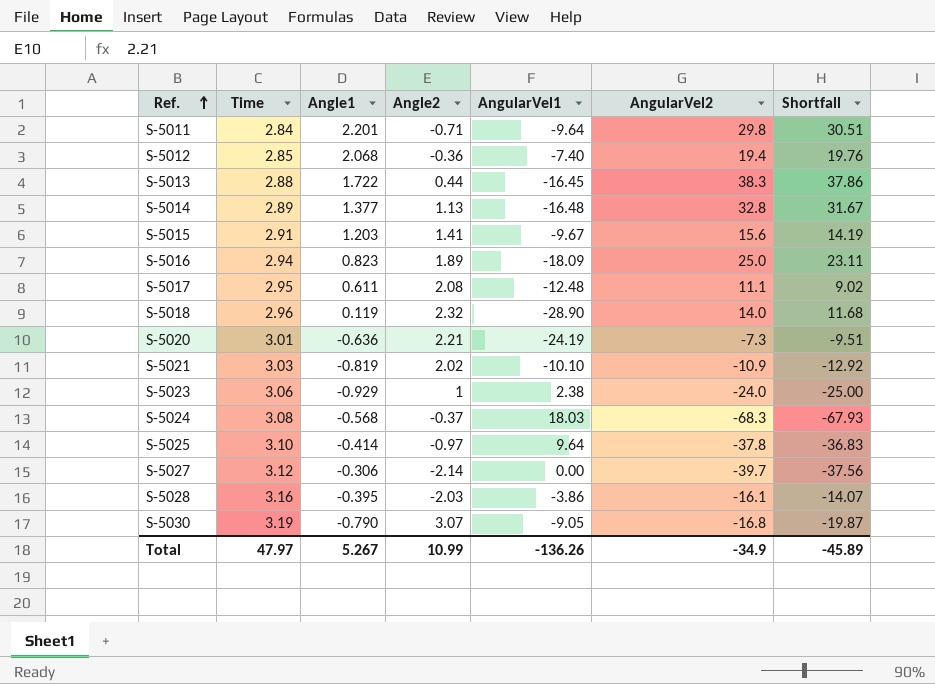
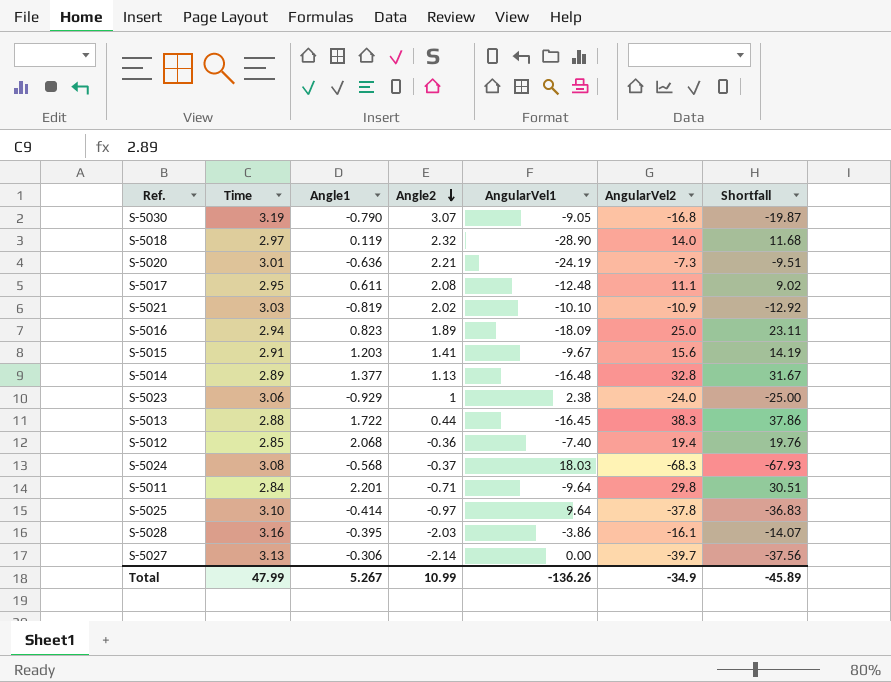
row order: Ref. ascending -> Angle2 descending
S-5018 | Time: 2.96 -> 2.97
S-5027 | Time: 3.12 -> 3.13
Total | Time: 47.97 -> 47.99

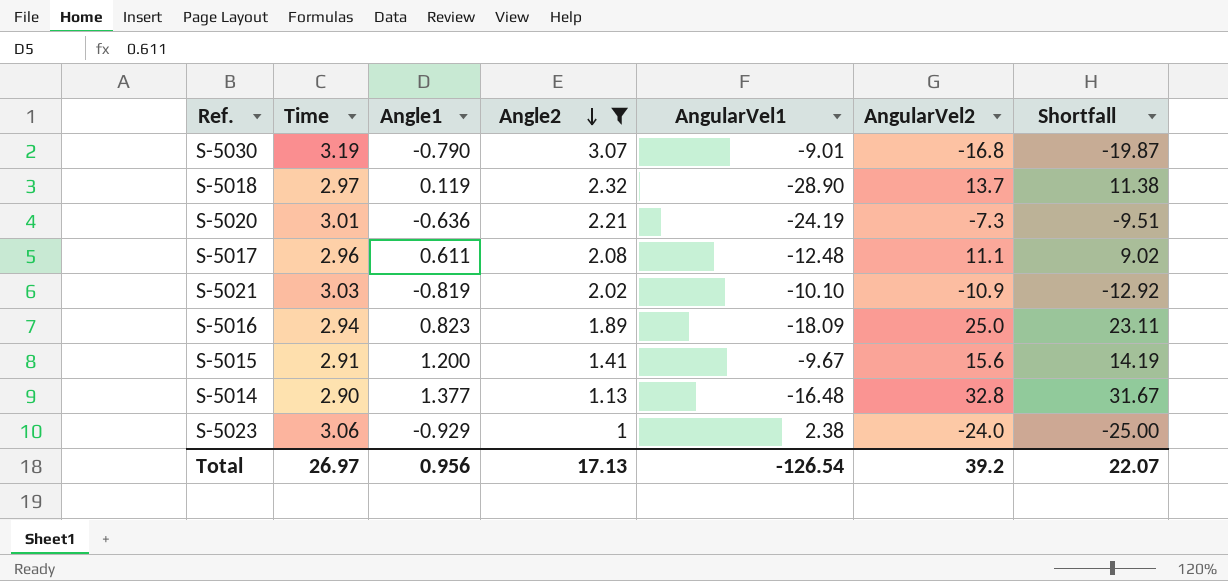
filter: none -> Angle2 >= 1
S-5030 | AngularVel1: -9.05 -> -9.01
S-5018 | AngularVel2: 14.0 -> 13.7
S-5018 | Shortfall: 11.68 -> 11.38
S-5017 | Time: 2.95 -> 2.96
S-5015 | Angle1: 1.203 -> 1.200
S-5014 | Time: 2.89 -> 2.90
Total | Time: 47.99 -> 26.97
Total | Angle1: 5.267 -> 0.956
Total | Angle2: 10.99 -> 17.13
Total | AngularVel1: -136.26 -> -126.54
Total | AngularVel2: -34.9 -> 39.2
Total | Shortfall: -45.89 -> 22.07

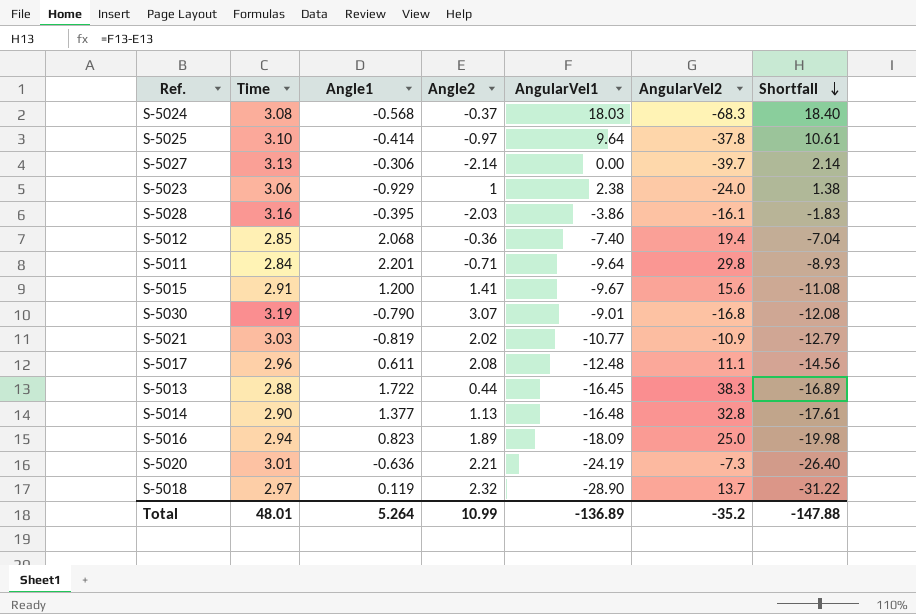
filter: Angle2 >= 1 -> none
row order: Angle2 descending -> Shortfall descending
column Shortfall | formula: [AngularVel2] - [Angle2] -> [AngularVel1] - [Angle2]
S-5021 | AngularVel1: -10.10 -> -10.77
Total | Time: 26.97 -> 48.01
Total | Angle1: 0.956 -> 5.264
Total | Angle2: 17.13 -> 10.99
Total | AngularVel1: -126.54 -> -136.89
Total | AngularVel2: 39.2 -> -35.2
Total | Shortfall: 22.07 -> -147.88

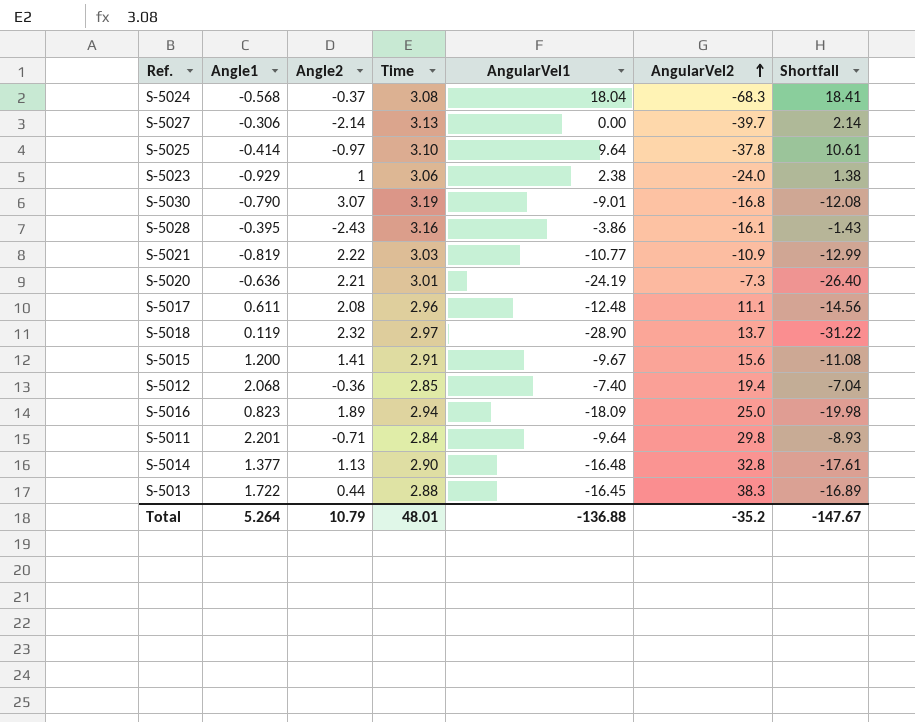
row order: Shortfall descending -> AngularVel2 ascending
column Time | position: 2 -> 4
S-5024 | AngularVel1: 18.03 -> 18.04
S-5024 | Shortfall: 18.40 -> 18.41
S-5028 | Angle2: -2.03 -> -2.43
S-5028 | Shortfall: -1.83 -> -1.43
S-5021 | Angle2: 2.02 -> 2.22
S-5021 | Shortfall: -12.79 -> -12.99
Total | Angle2: 10.99 -> 10.79
Total | AngularVel1: -136.89 -> -136.88
Total | Shortfall: -147.88 -> -147.67

